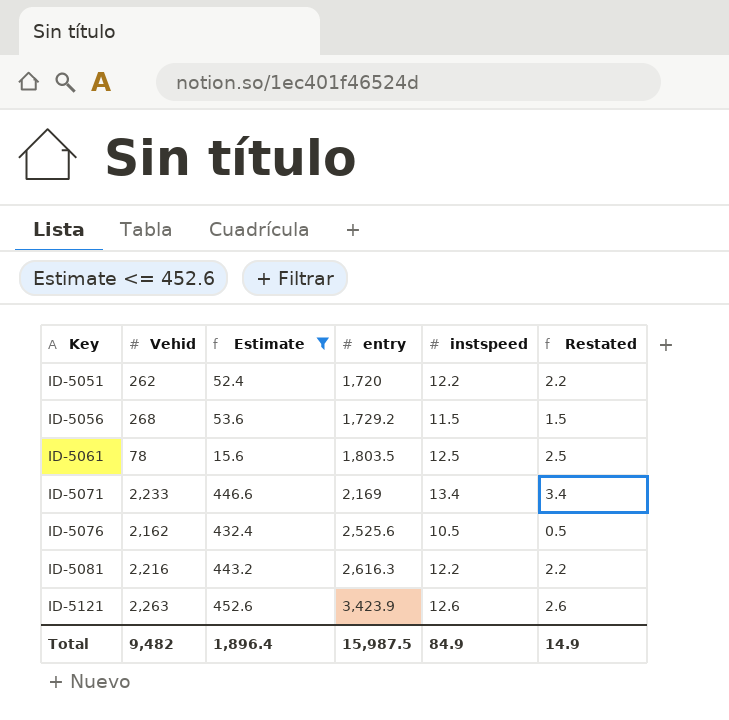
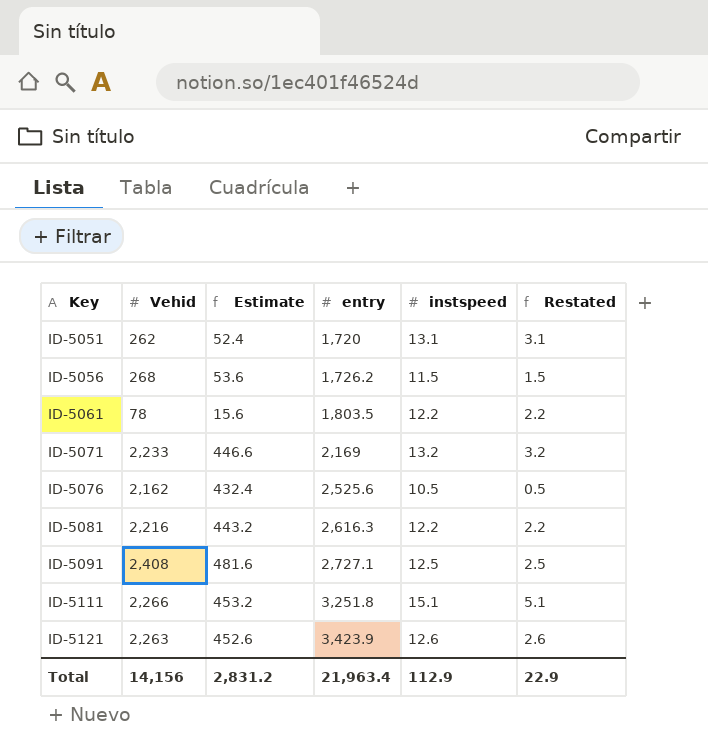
filter: Estimate <= 452.6 -> none
ID-5051 | instspeed: 12.2 -> 13.1
ID-5051 | Restated: 2.2 -> 3.1
ID-5056 | entry: 1,729.2 -> 1,726.2
ID-5061 | instspeed: 12.5 -> 12.2
ID-5061 | Restated: 2.5 -> 2.2
ID-5071 | instspeed: 13.4 -> 13.2
ID-5071 | Restated: 3.4 -> 3.2
Total | Vehid: 9,482 -> 14,156
Total | Estimate: 1,896.4 -> 2,831.2
Total | entry: 15,987.5 -> 21,963.4
Total | instspeed: 84.9 -> 112.9
Total | Restated: 14.9 -> 22.9

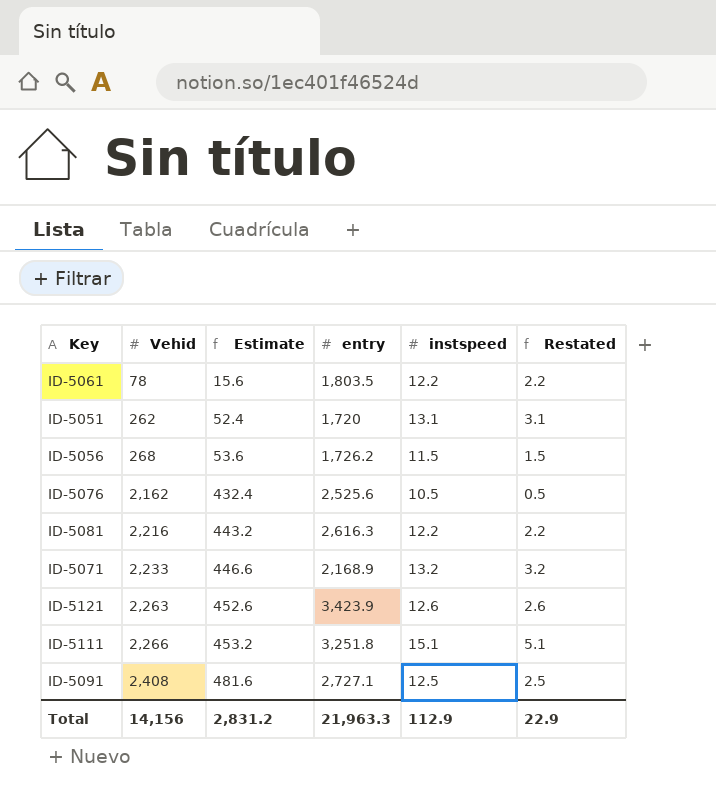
row order: Key ascending -> Vehid ascending
ID-5071 | entry: 2,169 -> 2,168.9
Total | entry: 21,963.4 -> 21,963.3

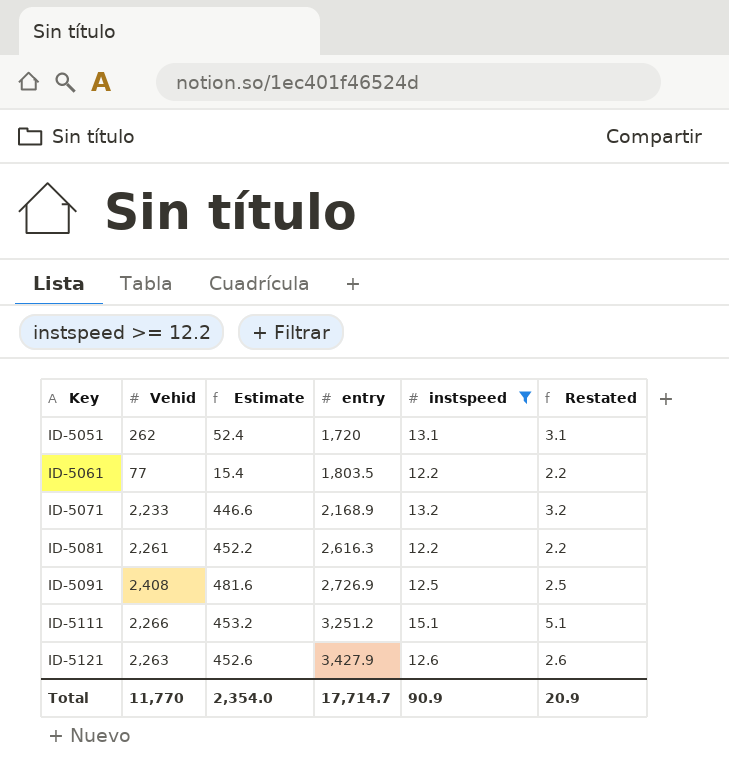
filter: none -> instspeed >= 12.2
row order: Vehid ascending -> Key ascending
ID-5061 | Vehid: 78 -> 77
ID-5061 | Estimate: 15.6 -> 15.4
ID-5081 | Vehid: 2,216 -> 2,261
ID-5081 | Estimate: 443.2 -> 452.2
ID-5091 | entry: 2,727.1 -> 2,726.9
ID-5111 | entry: 3,251.8 -> 3,251.2
ID-5121 | entry: 3,423.9 -> 3,427.9
Total | Vehid: 14,156 -> 11,770
Total | Estimate: 2,831.2 -> 2,354.0
Total | entry: 21,963.3 -> 17,714.7
Total | instspeed: 112.9 -> 90.9
Total | Restated: 22.9 -> 20.9

